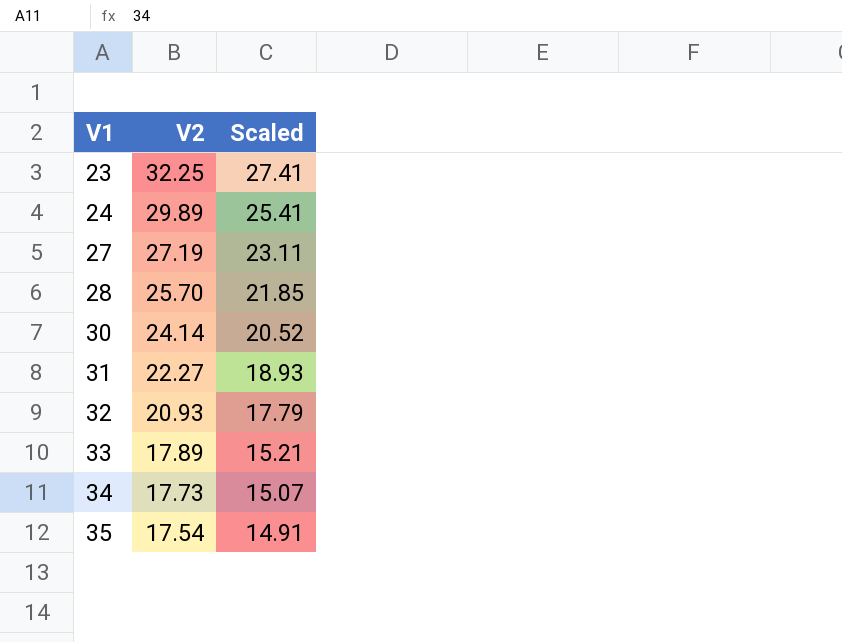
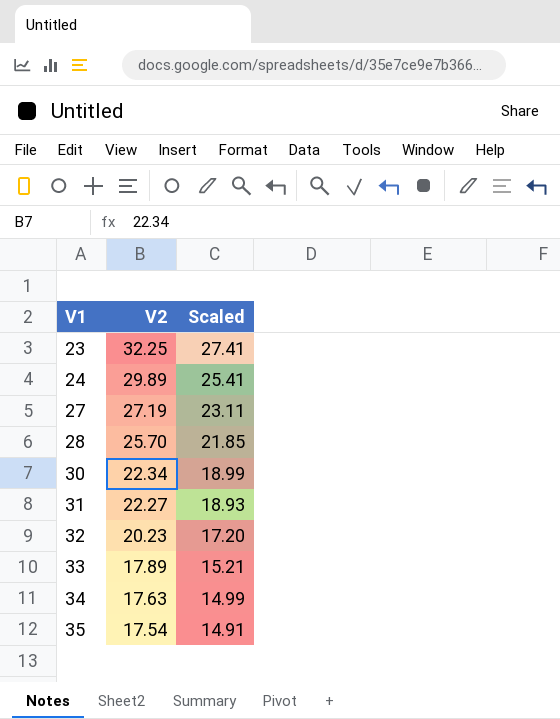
30 | V2: 24.14 -> 22.34
30 | Scaled: 20.52 -> 18.99
32 | V2: 20.93 -> 20.23
32 | Scaled: 17.79 -> 17.20
34 | V2: 17.73 -> 17.63
34 | Scaled: 15.07 -> 14.99

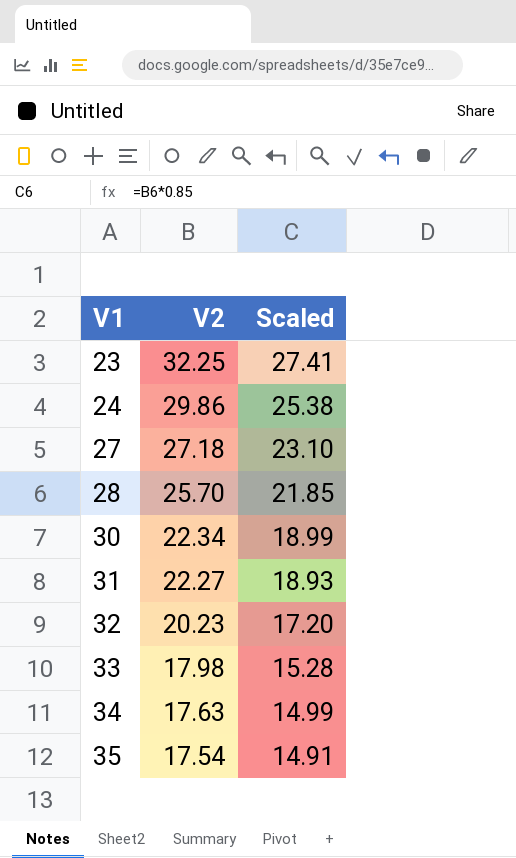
24 | V2: 29.89 -> 29.86
24 | Scaled: 25.41 -> 25.38
27 | V2: 27.19 -> 27.18
27 | Scaled: 23.11 -> 23.10
33 | V2: 17.89 -> 17.98
33 | Scaled: 15.21 -> 15.28

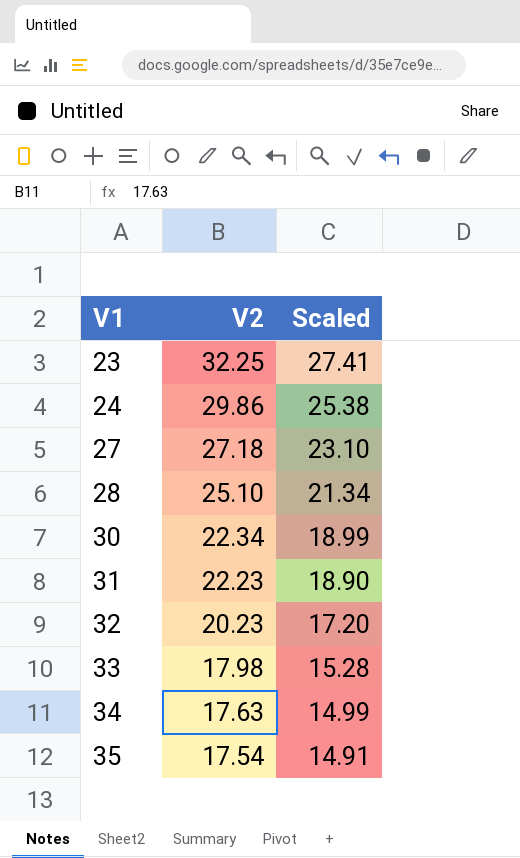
28 | V2: 25.70 -> 25.10
28 | Scaled: 21.85 -> 21.34
31 | V2: 22.27 -> 22.23
31 | Scaled: 18.93 -> 18.90

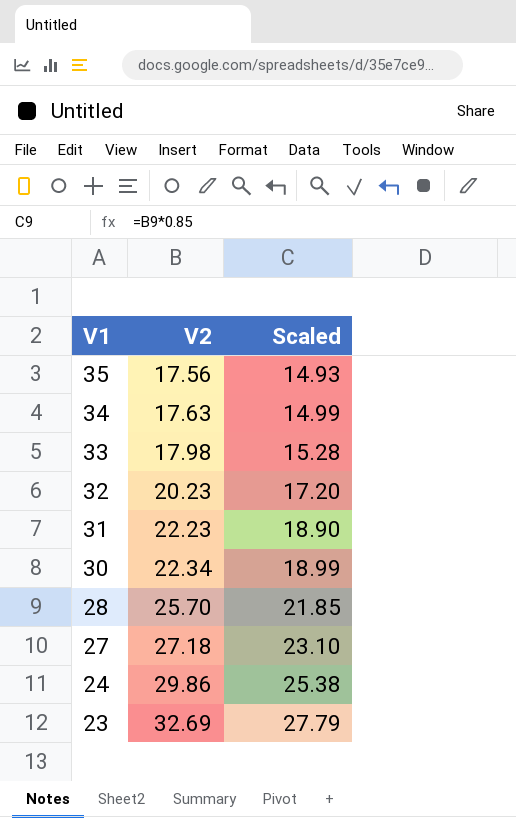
row order: V1 ascending -> V1 descending
35 | V2: 17.54 -> 17.56
35 | Scaled: 14.91 -> 14.93
28 | V2: 25.10 -> 25.70
28 | Scaled: 21.34 -> 21.85
23 | V2: 32.25 -> 32.69
23 | Scaled: 27.41 -> 27.79

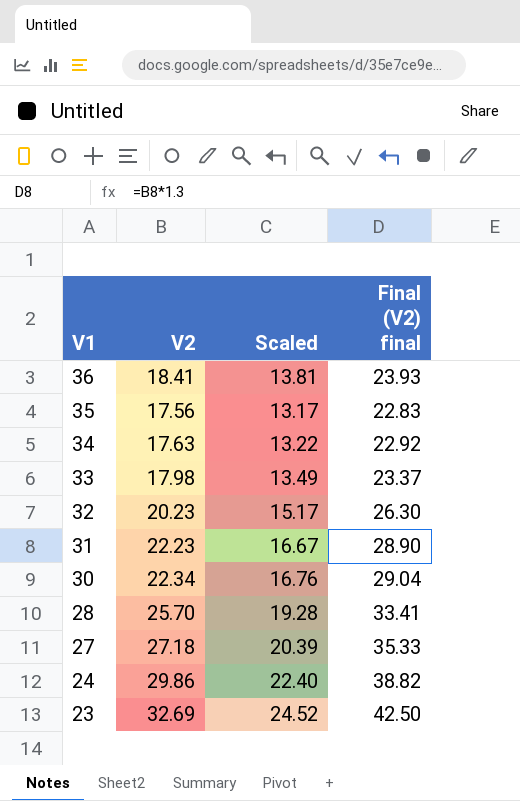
column Scaled | formula: [V2] * 0.85 -> [V2] * 0.75
column Final (V2) final | formula: none -> [V2] * 1.3
row 36: none -> 18.41 | 13.81 | 23.93

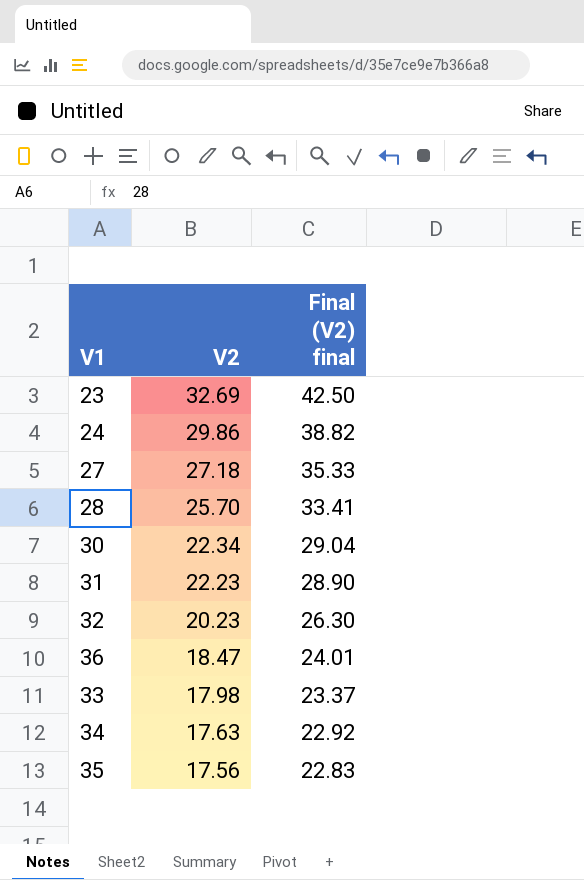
row order: V1 descending -> V2 descending
column Scaled | formula: [V2] * 0.75 -> none
36 | V2: 18.41 -> 18.47
36 | Final (V2) final: 23.93 -> 24.01

